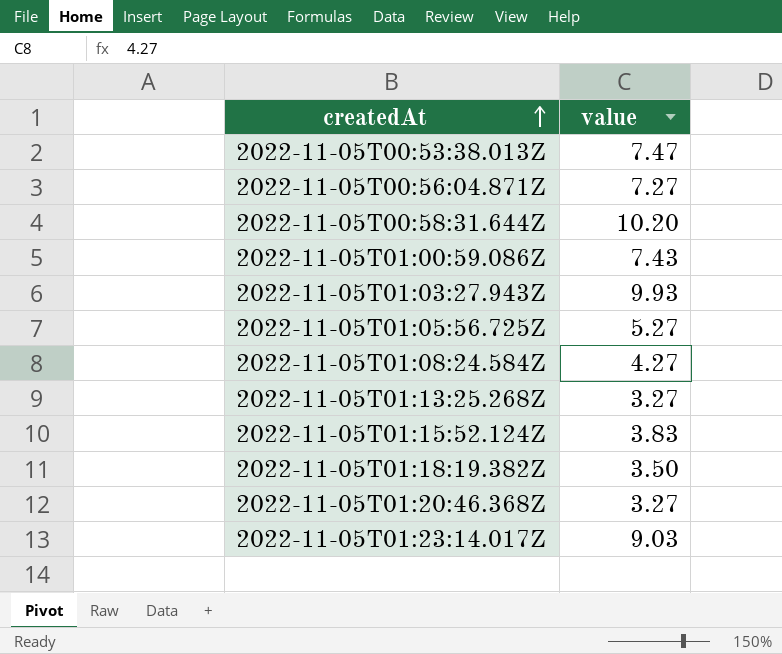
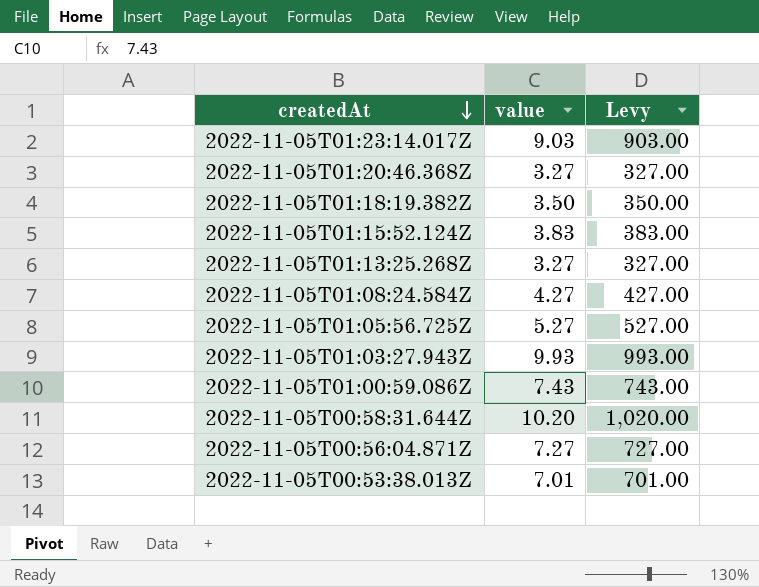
row order: createdAt ascending -> createdAt descending
column Levy | formula: none -> [value] * 100
2022-11-05T00:53:38.013Z | value: 7.47 -> 7.01

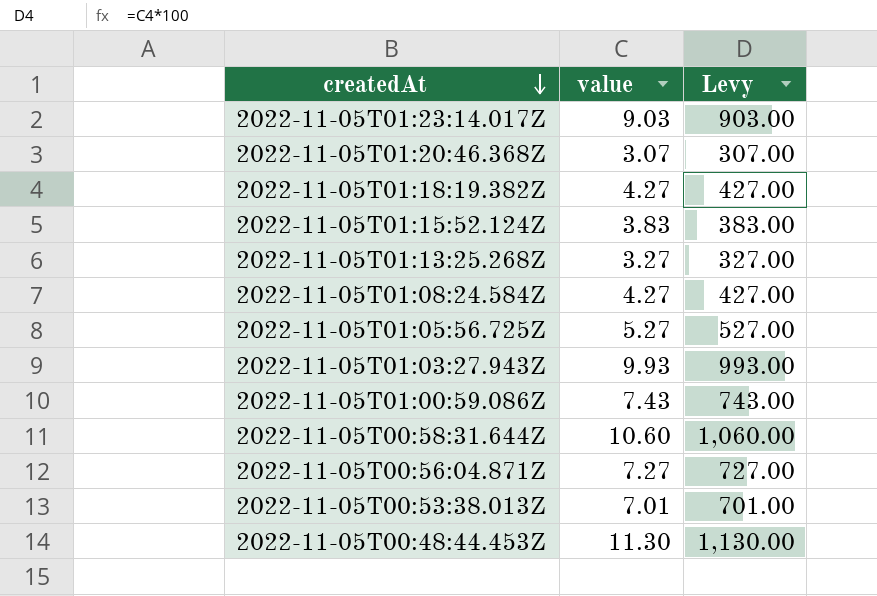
2022-11-05T01:20:46.368Z | value: 3.27 -> 3.07
2022-11-05T01:20:46.368Z | Levy: 327.00 -> 307.00
2022-11-05T01:18:19.382Z | value: 3.50 -> 4.27
2022-11-05T01:18:19.382Z | Levy: 350.00 -> 427.00
2022-11-05T00:58:31.644Z | value: 10.20 -> 10.60
2022-11-05T00:58:31.644Z | Levy: 1,020.00 -> 1,060.00
row 2022-11-05T00:48:44.453Z: none -> 11.30 | 1,130.00

